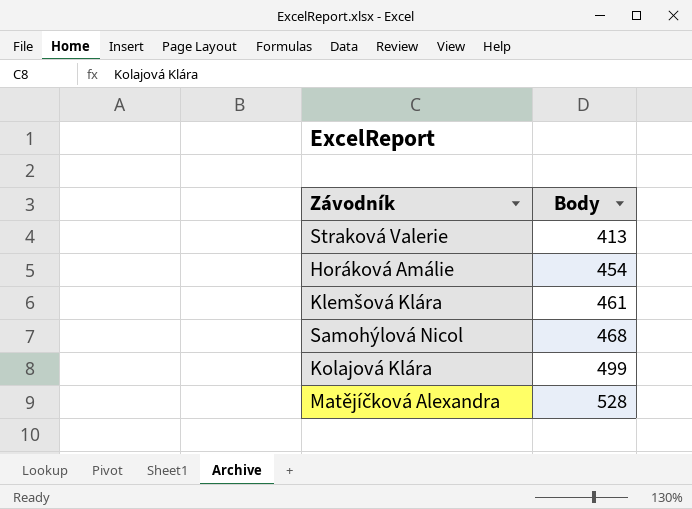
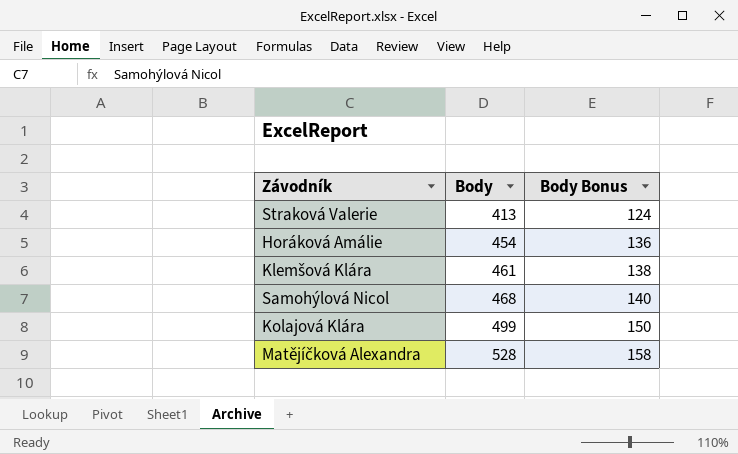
column Body Bonus | formula: none -> [Body] * 0.3

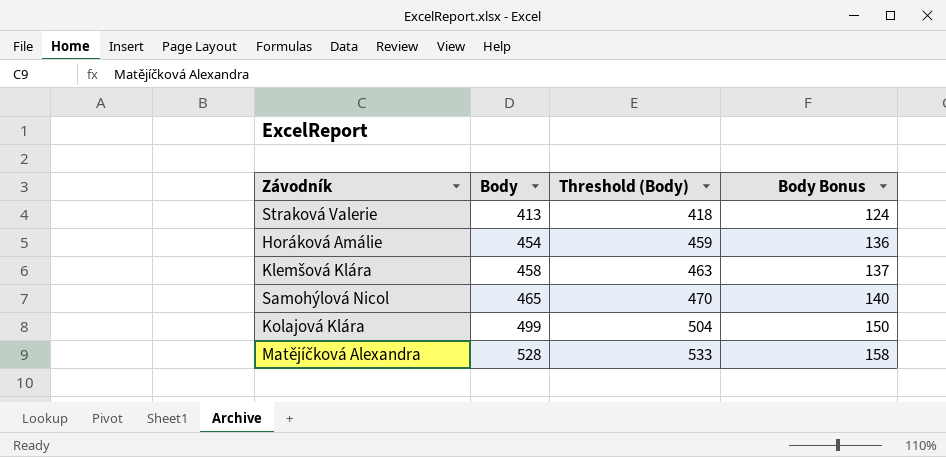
column Threshold (Body) | formula: none -> [Body] + 5
Klemšová Klára | Body: 461 -> 458
Klemšová Klára | Body Bonus: 138 -> 137
Samohýlová Nicol | Body: 468 -> 465

